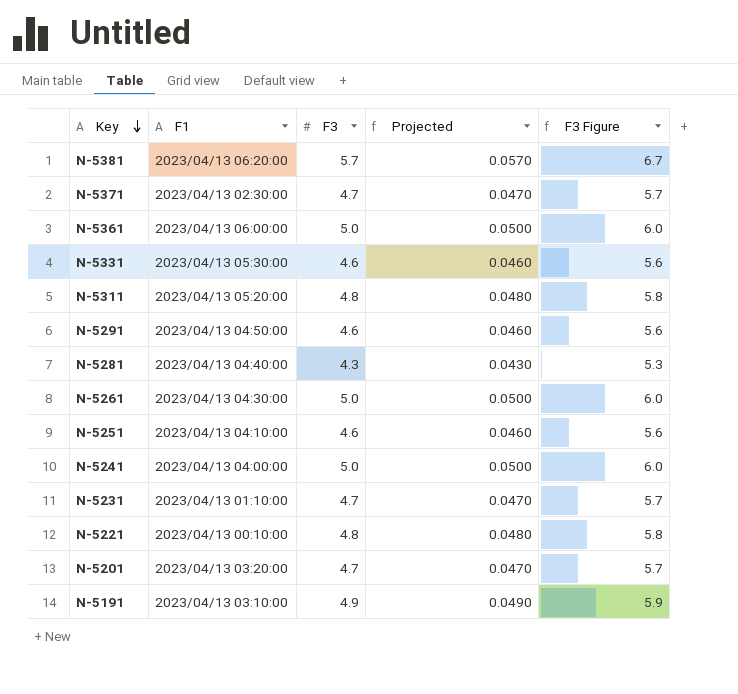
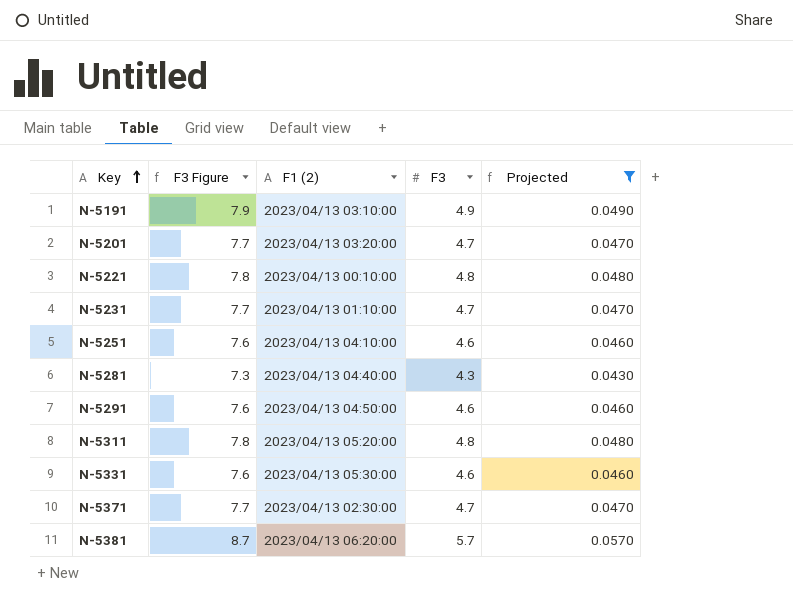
filter: none -> Projected != 0.0500
row order: Key descending -> Key ascending
column F3 Figure | formula: [F3] + 1 -> [F3] + 3
column F3 Figure | position: 5 -> 2
column name: F1 -> F1 (2)

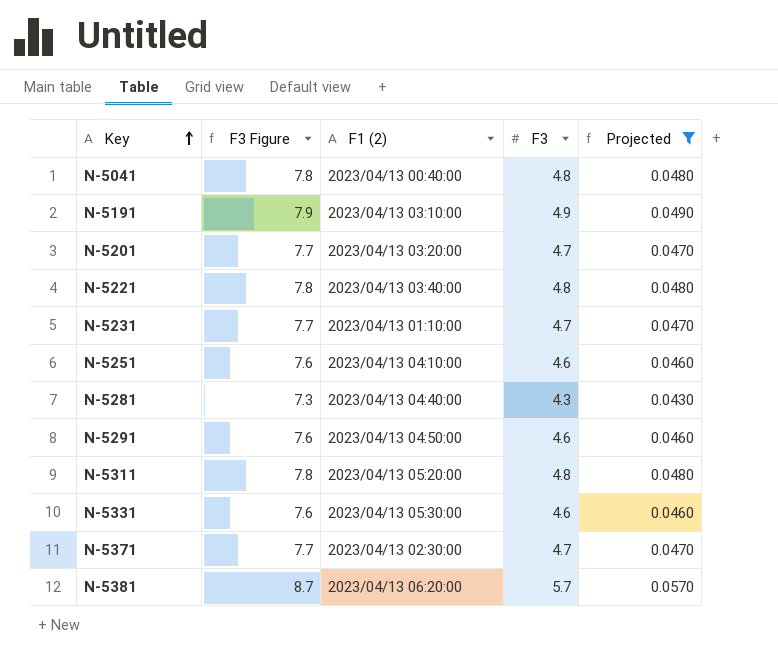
row N-5041: none -> 7.8 | 2023/04/13 00:40:00 | 4.8 | 0.0480
N-5221 | F1 (2): 2023/04/13 00:10:00 -> 2023/04/13 03:40:00

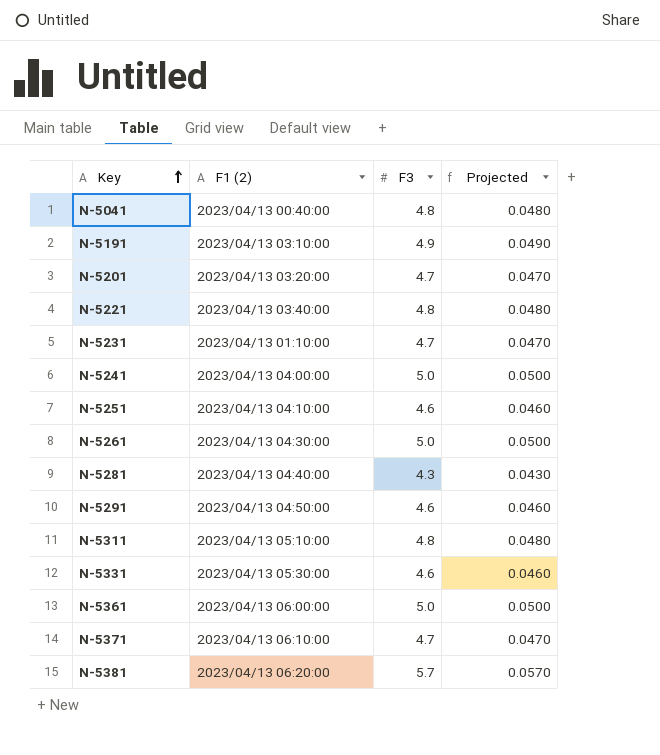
filter: Projected != 0.0500 -> none
column F3 Figure | formula: [F3] + 3 -> none
N-5311 | F1 (2): 2023/04/13 05:20:00 -> 2023/04/13 05:10:00
N-5371 | F1 (2): 2023/04/13 02:30:00 -> 2023/04/13 06:10:00

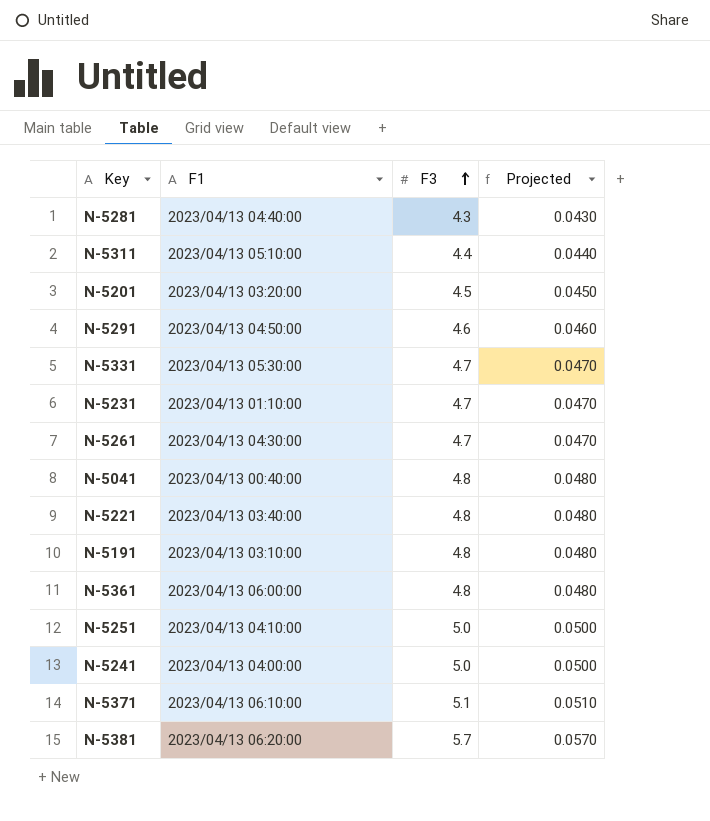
row order: Key ascending -> F3 ascending
column name: F1 (2) -> F1
N-5311 | F3: 4.8 -> 4.4
N-5311 | Projected: 0.0480 -> 0.0440
N-5201 | F3: 4.7 -> 4.5
N-5201 | Projected: 0.0470 -> 0.0450
N-5331 | F3: 4.6 -> 4.7
N-5331 | Projected: 0.0460 -> 0.0470
N-5261 | F3: 5.0 -> 4.7
N-5261 | Projected: 0.0500 -> 0.0470
N-5191 | F3: 4.9 -> 4.8
N-5191 | Projected: 0.0490 -> 0.0480
N-5361 | F3: 5.0 -> 4.8
N-5361 | Projected: 0.0500 -> 0.0480
N-5251 | F3: 4.6 -> 5.0
N-5251 | Projected: 0.0460 -> 0.0500
N-5371 | F3: 4.7 -> 5.1
N-5371 | Projected: 0.0470 -> 0.0510

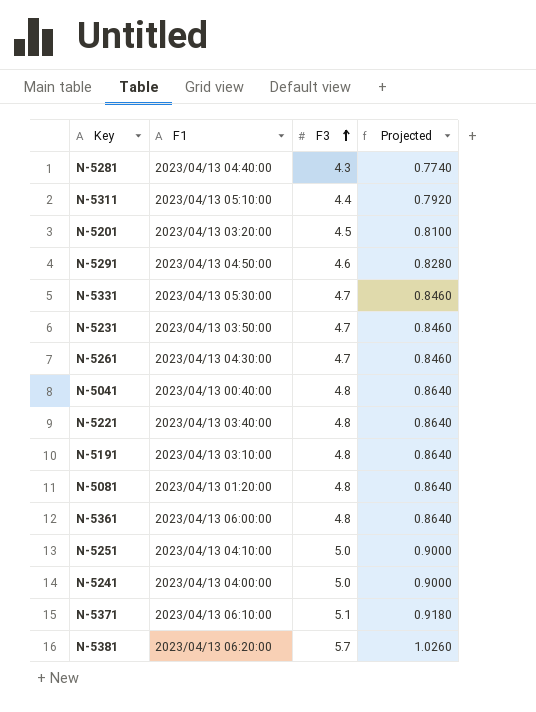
column Projected | formula: [F3] * 0.01 -> [F3] * 0.18
N-5231 | F1: 2023/04/13 01:10:00 -> 2023/04/13 03:50:00
row N-5081: none -> 2023/04/13 01:20:00 | 4.8 | 0.8640

